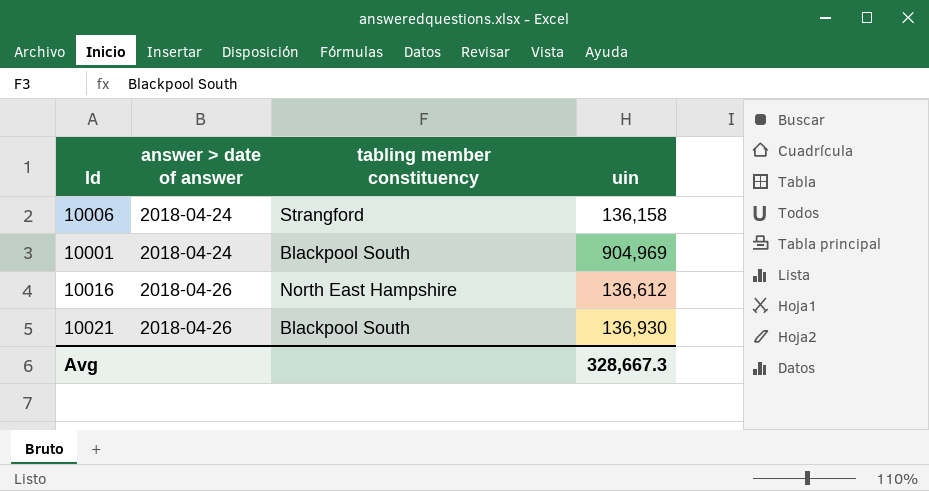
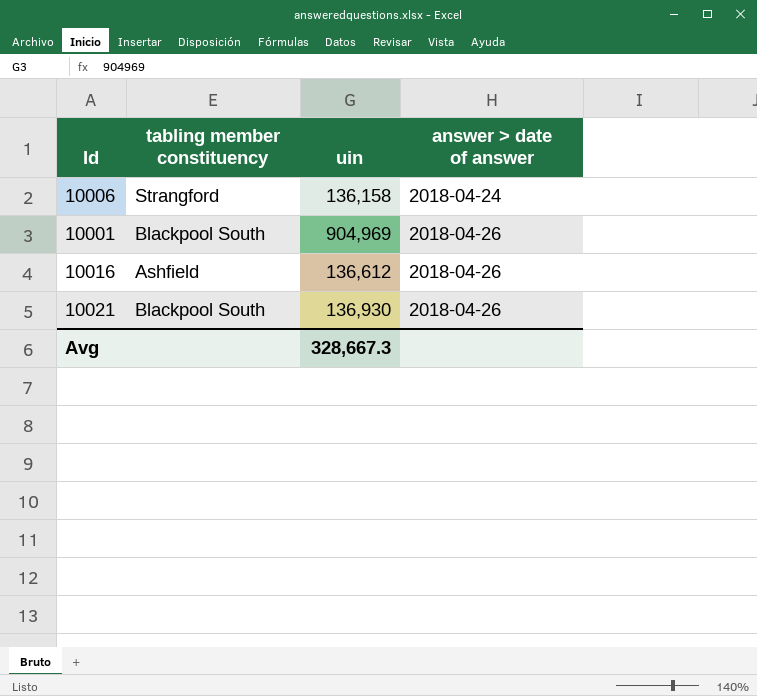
column answer > date of answer | position: 2 -> 4
10001 | answer > date of answer: 2018-04-24 -> 2018-04-26
10016 | tabling member constituency: North East Hampshire -> Ashfield

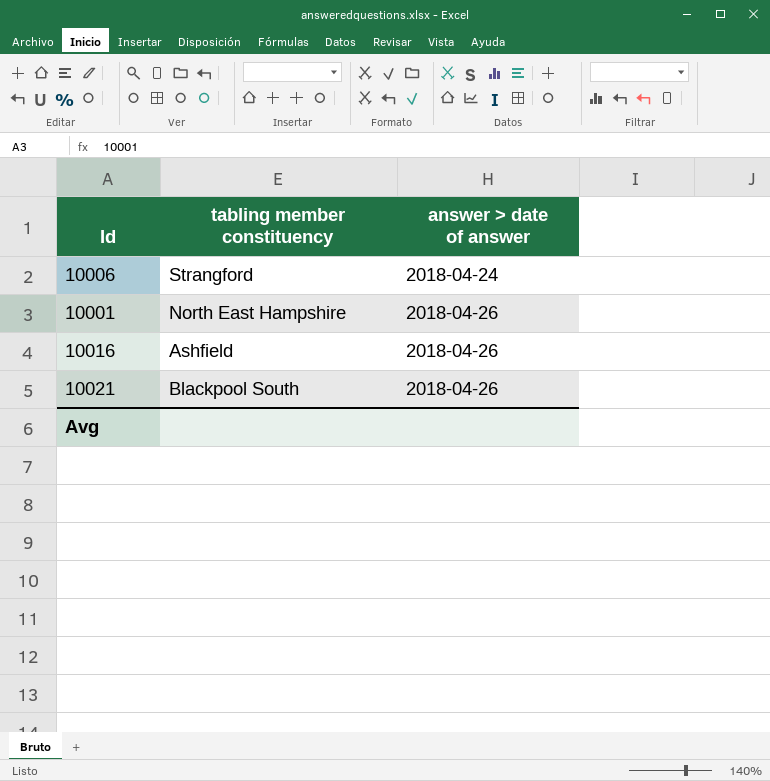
column uin | position: 3 -> none
10001 | tabling member constituency: Blackpool South -> North East Hampshire

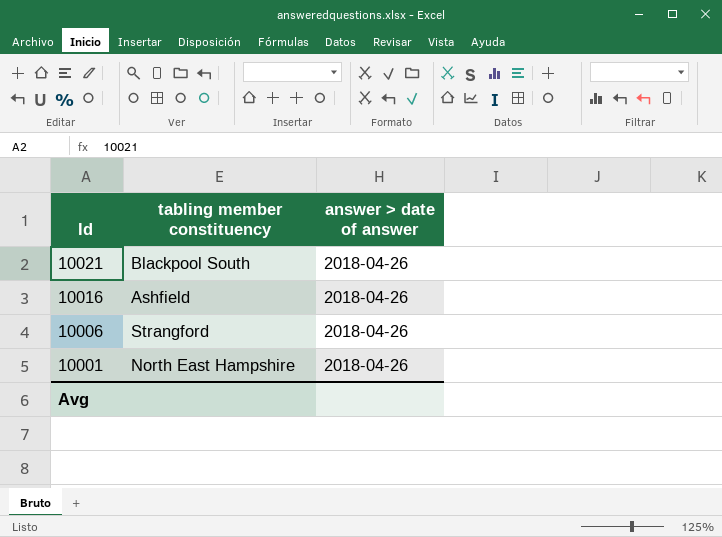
row order: answer > date of answer ascending -> Id descending
10006 | answer > date of answer: 2018-04-24 -> 2018-04-26

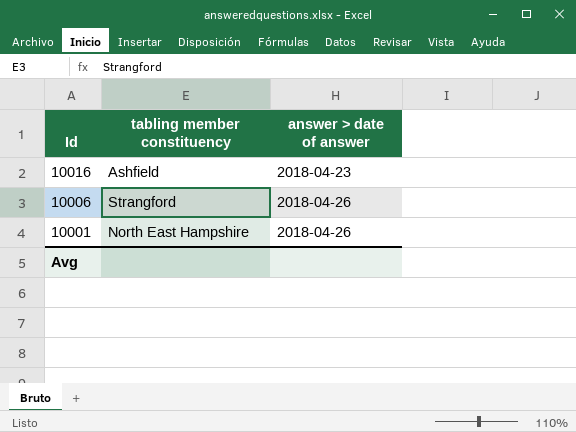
row 10021: Blackpool South | 2018-04-26 -> none
10016 | answer > date of answer: 2018-04-26 -> 2018-04-23

